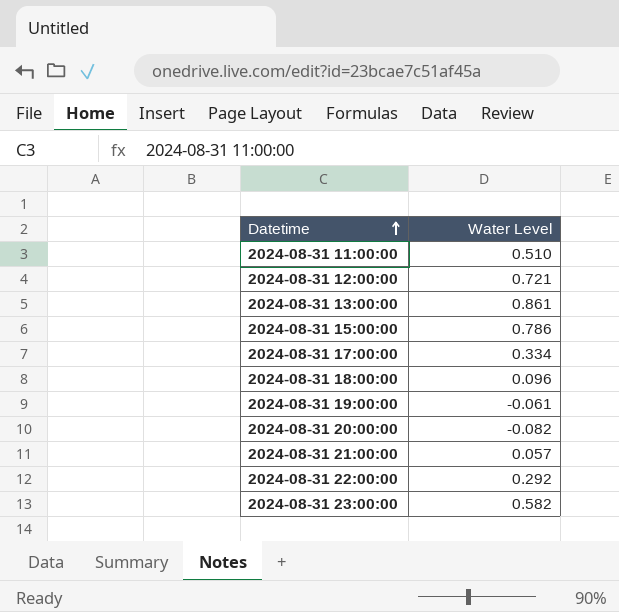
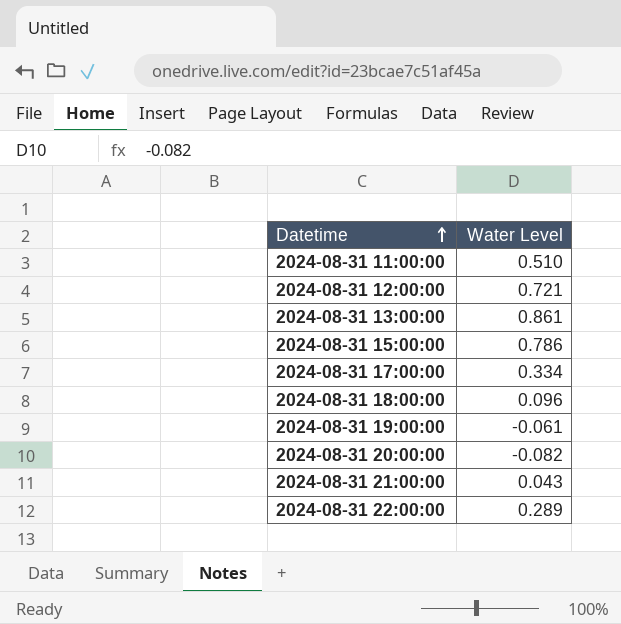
row 2024-08-31 23:00:00: 0.582 -> none
2024-08-31 21:00:00 | Water Level: 0.057 -> 0.043
2024-08-31 22:00:00 | Water Level: 0.292 -> 0.289

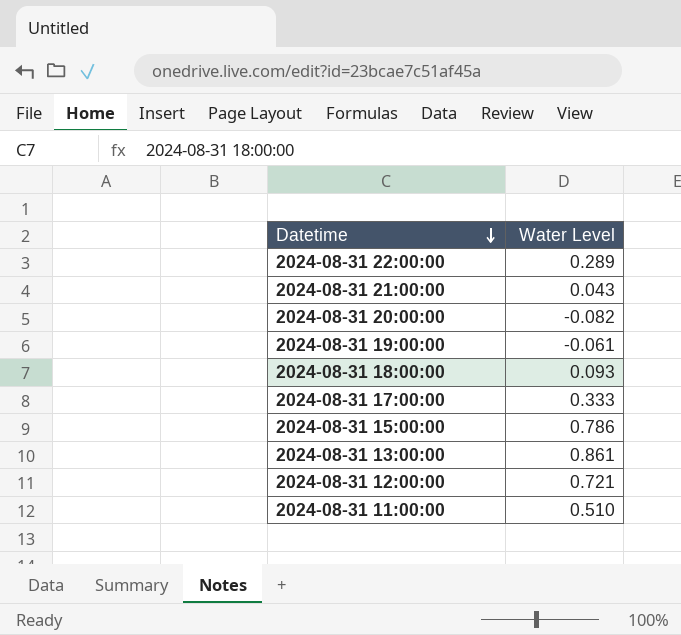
row order: Datetime ascending -> Datetime descending
2024-08-31 18:00:00 | Water Level: 0.096 -> 0.093
2024-08-31 17:00:00 | Water Level: 0.334 -> 0.333

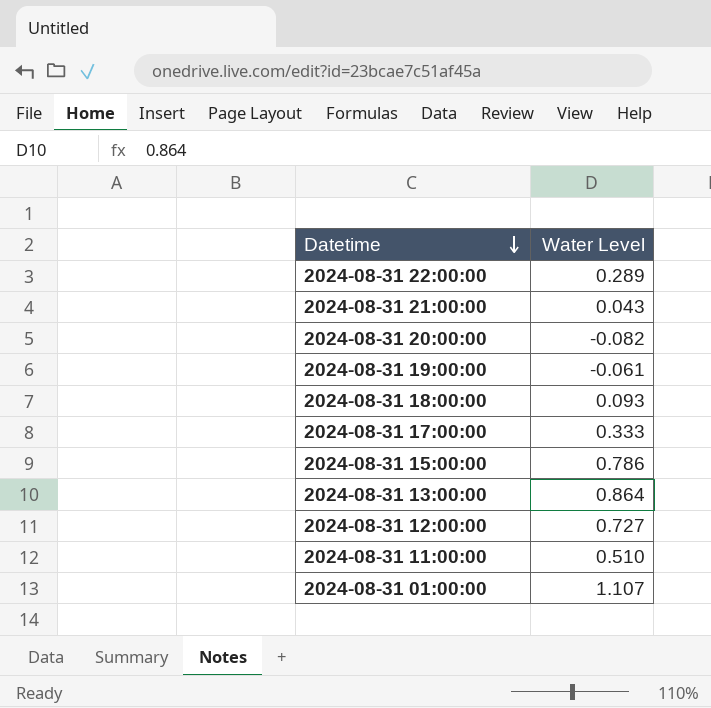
2024-08-31 13:00:00 | Water Level: 0.861 -> 0.864
2024-08-31 12:00:00 | Water Level: 0.721 -> 0.727
row 2024-08-31 01:00:00: none -> 1.107

